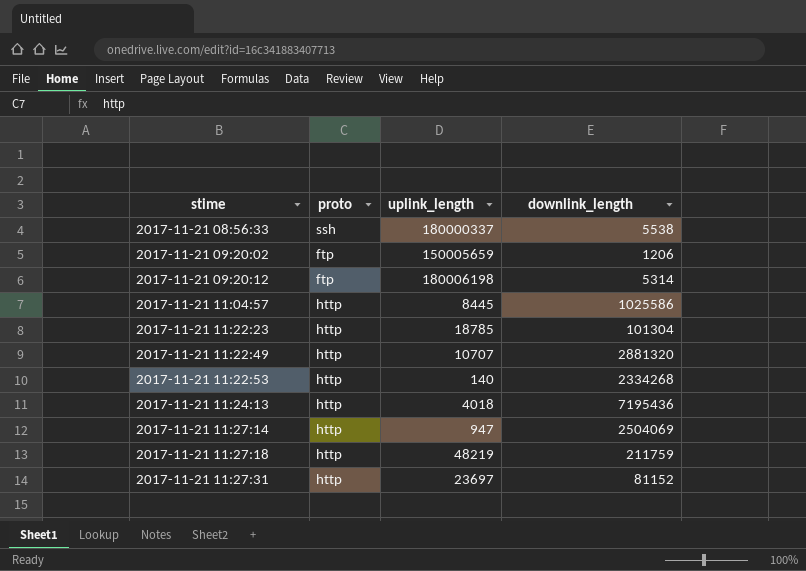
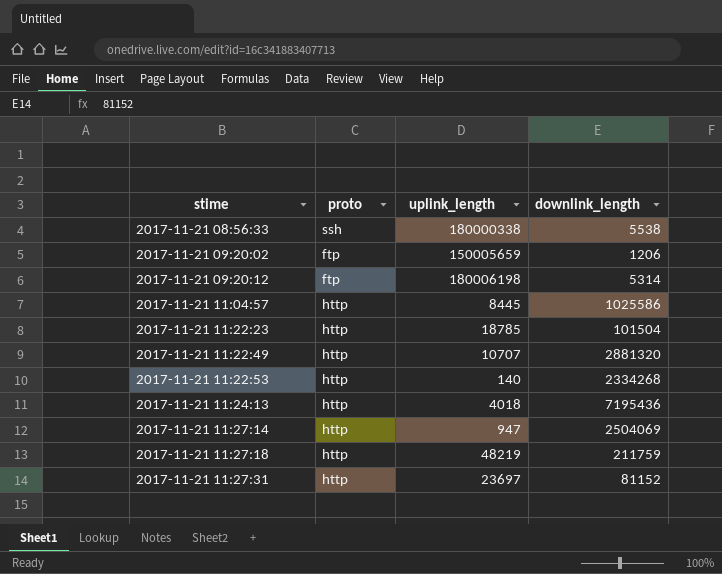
2017-11-21 08:56:33 | uplink_length: 180000337 -> 180000338
2017-11-21 11:22:23 | downlink_length: 101304 -> 101504

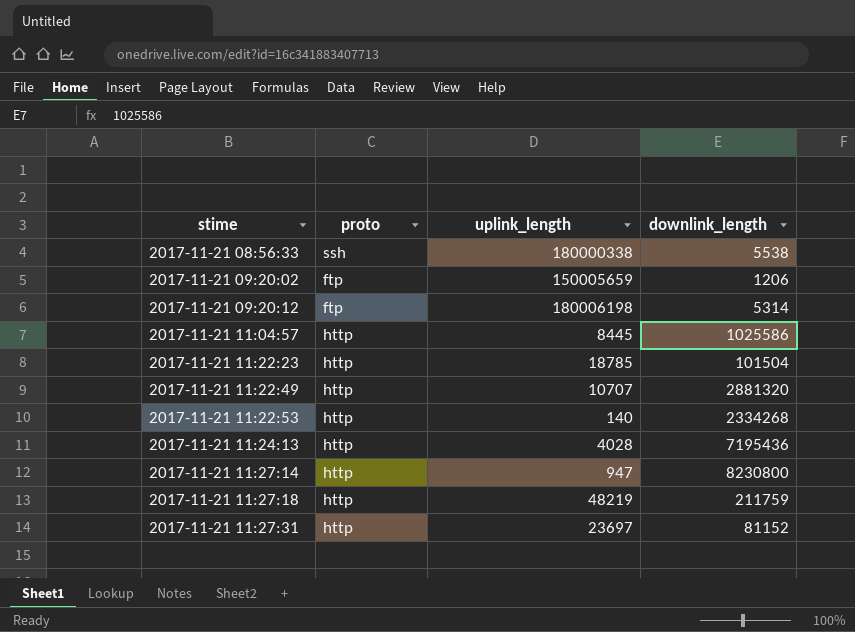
2017-11-21 11:24:13 | uplink_length: 4018 -> 4028
2017-11-21 11:27:14 | downlink_length: 2504069 -> 8230800

